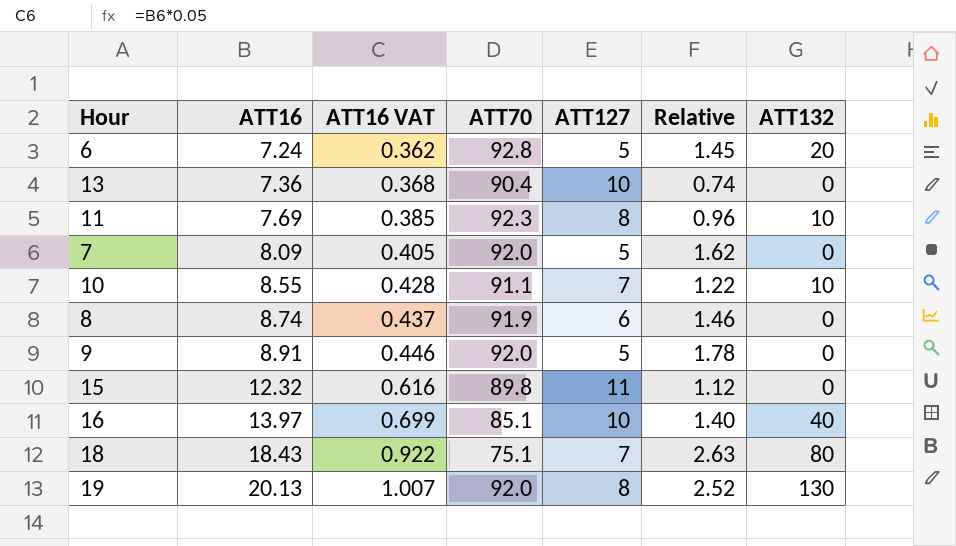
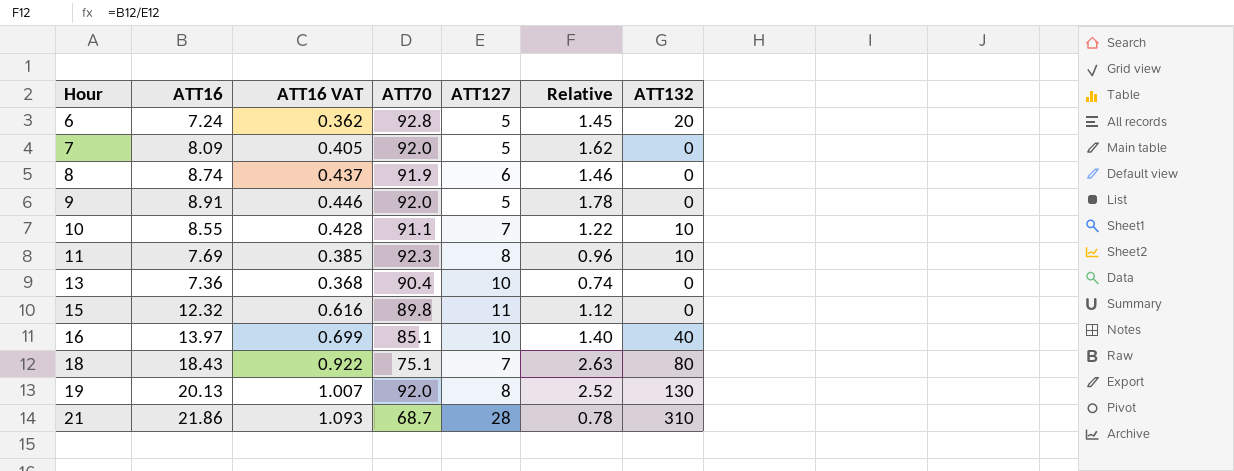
row order: ATT16 ascending -> Hour ascending
row 21: none -> 21.86 | 1.093 | 68.7 | 28 | 0.78 | 310

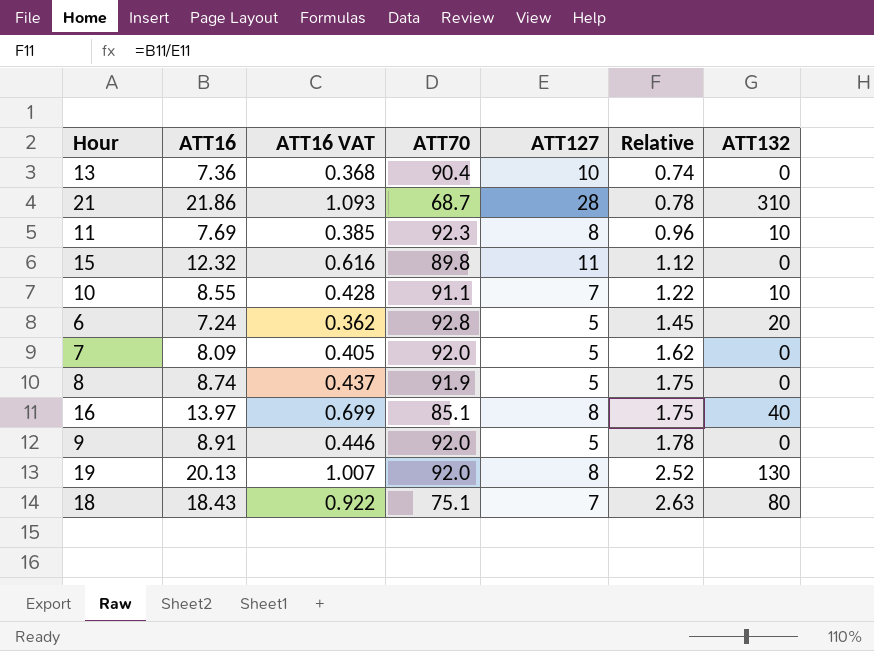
row order: Hour ascending -> Relative ascending
8 | ATT127: 6 -> 5
8 | Relative: 1.46 -> 1.75
16 | ATT127: 10 -> 8
16 | Relative: 1.40 -> 1.75

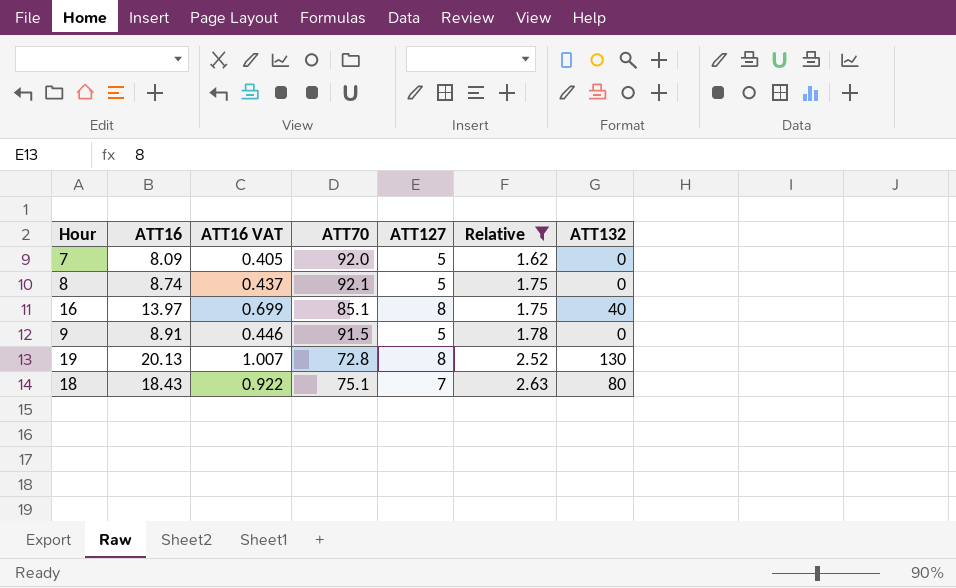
filter: none -> Relative >= 1.62
8 | ATT70: 91.9 -> 92.1
9 | ATT70: 92.0 -> 91.5
19 | ATT70: 92.0 -> 72.8

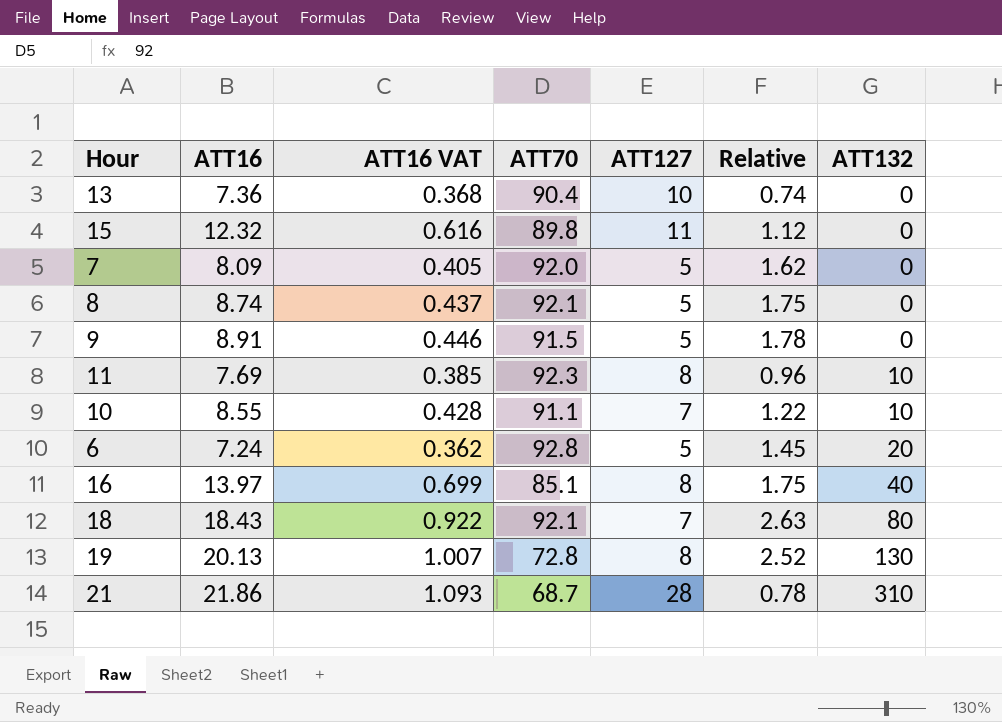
filter: Relative >= 1.62 -> none
row order: Relative ascending -> ATT132 ascending
18 | ATT70: 75.1 -> 92.1

